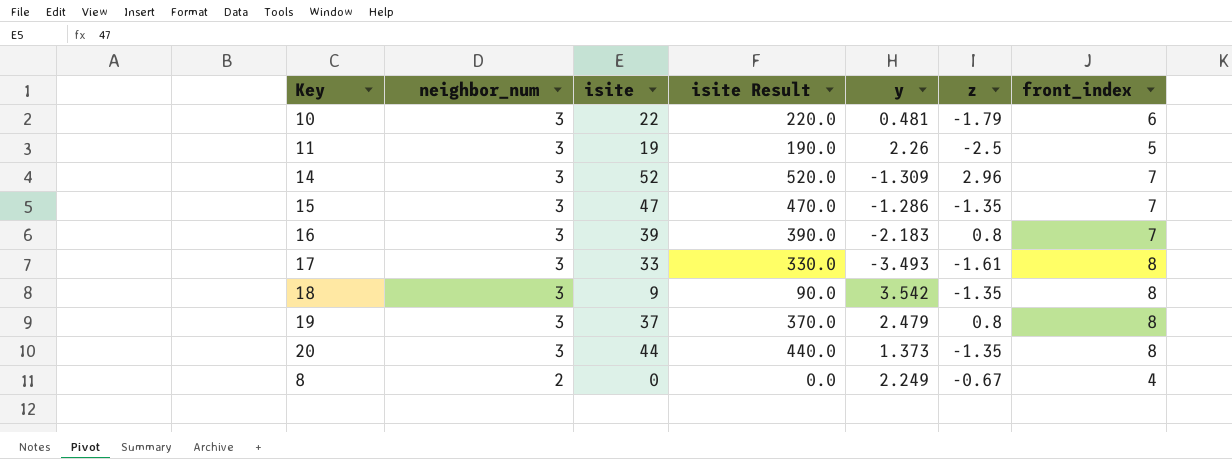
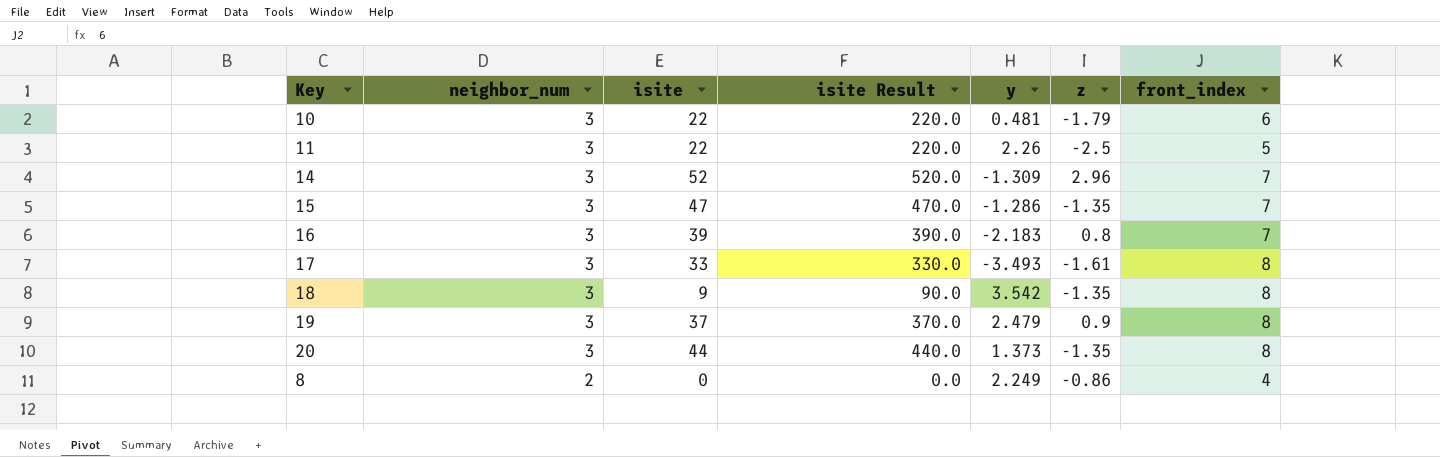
11 | isite: 19 -> 22
11 | isite Result: 190.0 -> 220.0
19 | z: 0.8 -> 0.9
8 | z: -0.67 -> -0.86

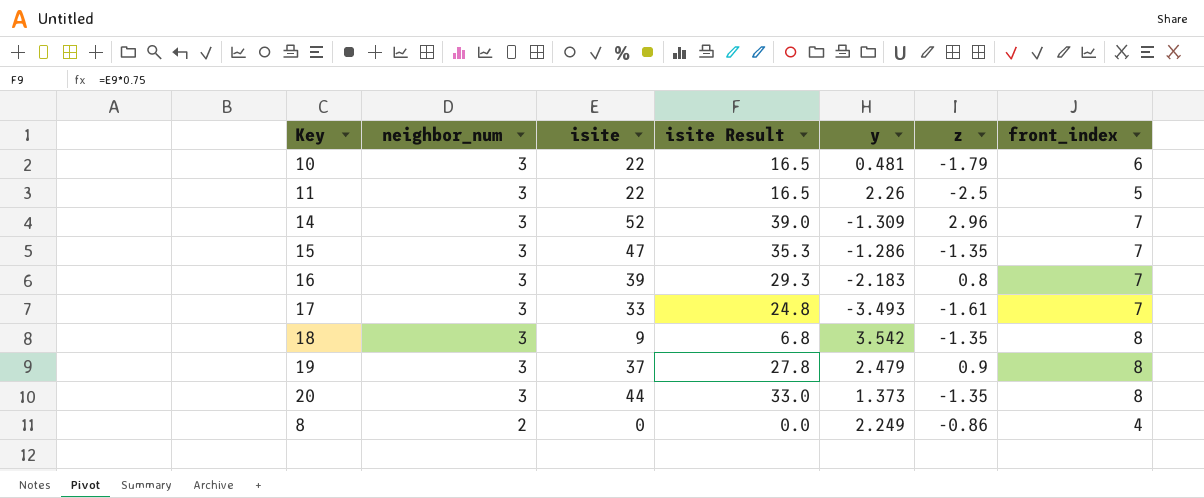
column isite Result | formula: [isite] * 10 -> [isite] * 0.75
17 | front_index: 8 -> 7

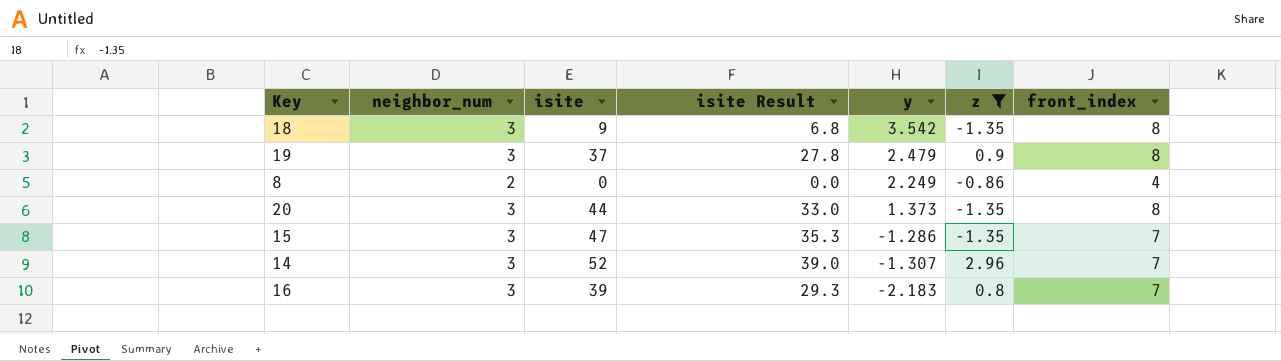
filter: none -> z >= -1.35
row order: neighbor_num descending -> y descending
14 | y: -1.309 -> -1.307

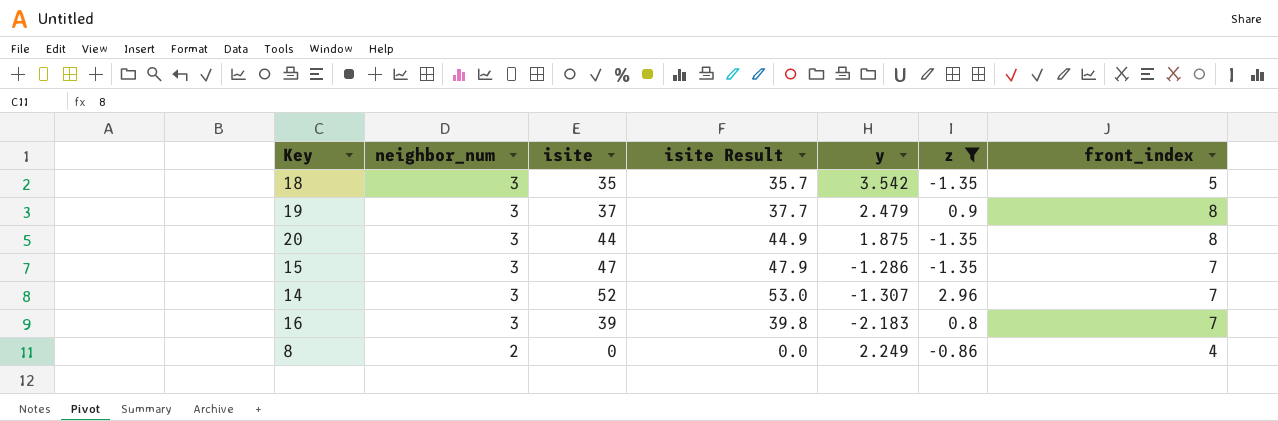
row order: y descending -> neighbor_num descending
column isite Result | formula: [isite] * 0.75 -> [isite] * 1.02
18 | isite: 9 -> 35
18 | front_index: 8 -> 5
20 | y: 1.373 -> 1.875

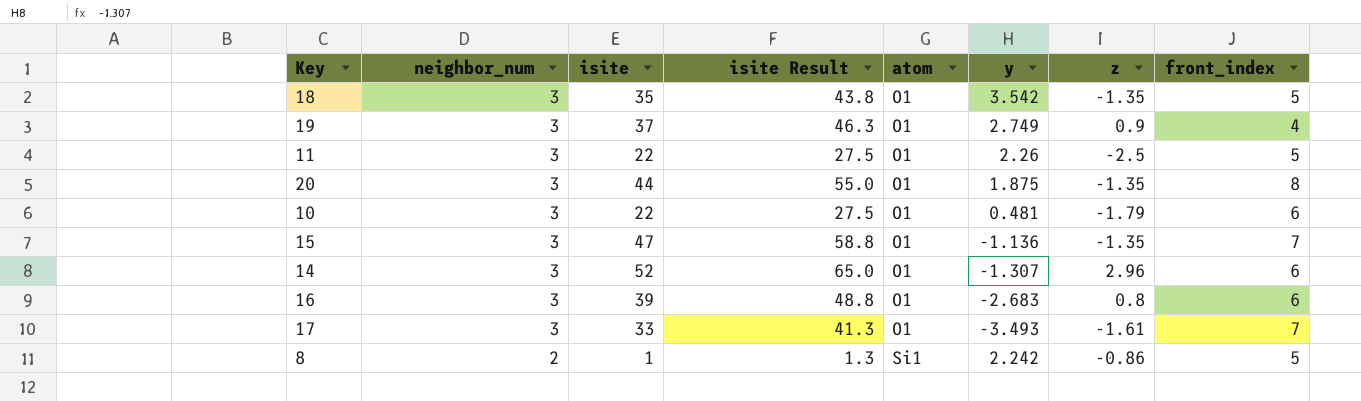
filter: z >= -1.35 -> none
column isite Result | formula: [isite] * 1.02 -> [isite] * 1.25
column atom | position: none -> 5
19 | y: 2.479 -> 2.749
19 | front_index: 8 -> 4
15 | y: -1.286 -> -1.136
14 | front_index: 7 -> 6
16 | y: -2.183 -> -2.683
16 | front_index: 7 -> 6
8 | isite: 0 -> 1
8 | y: 2.249 -> 2.242
8 | front_index: 4 -> 5

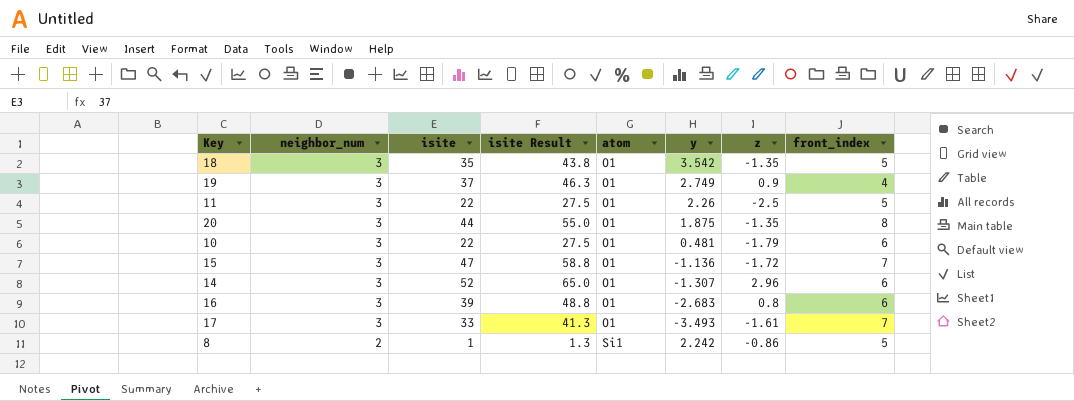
15 | z: -1.35 -> -1.72

